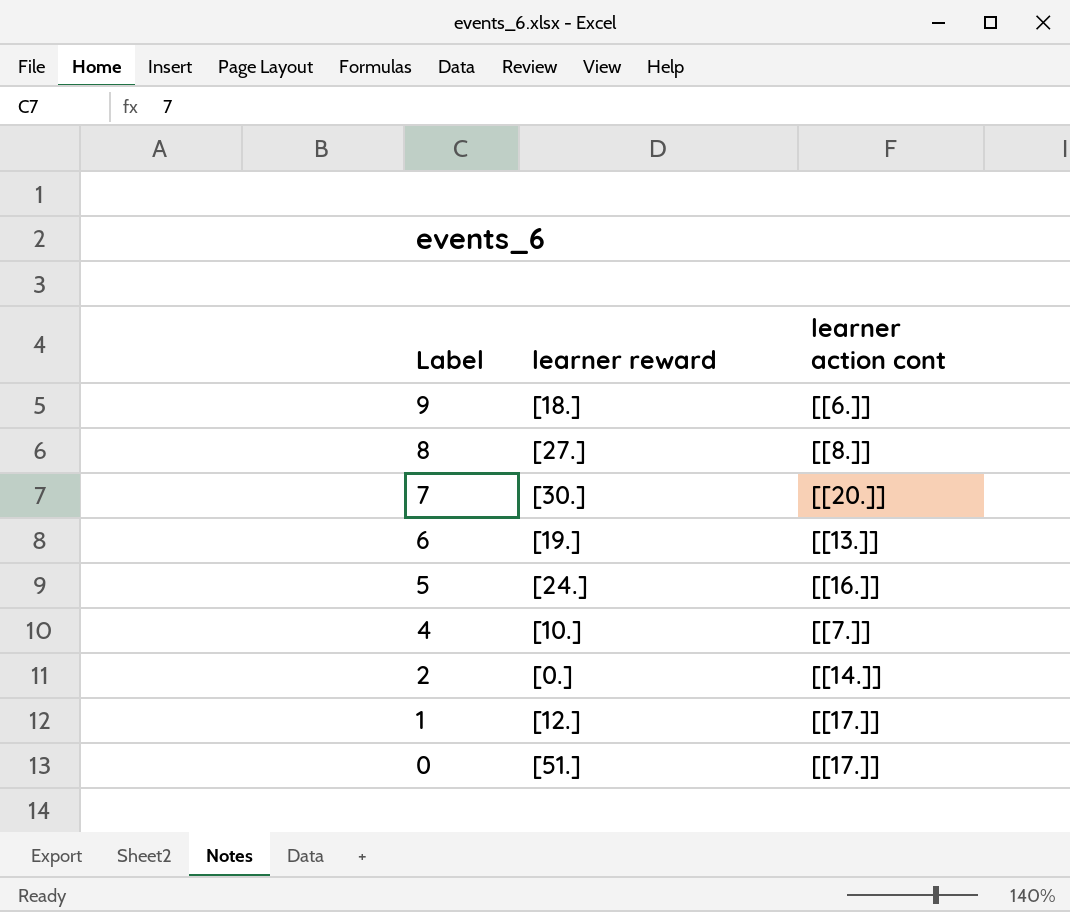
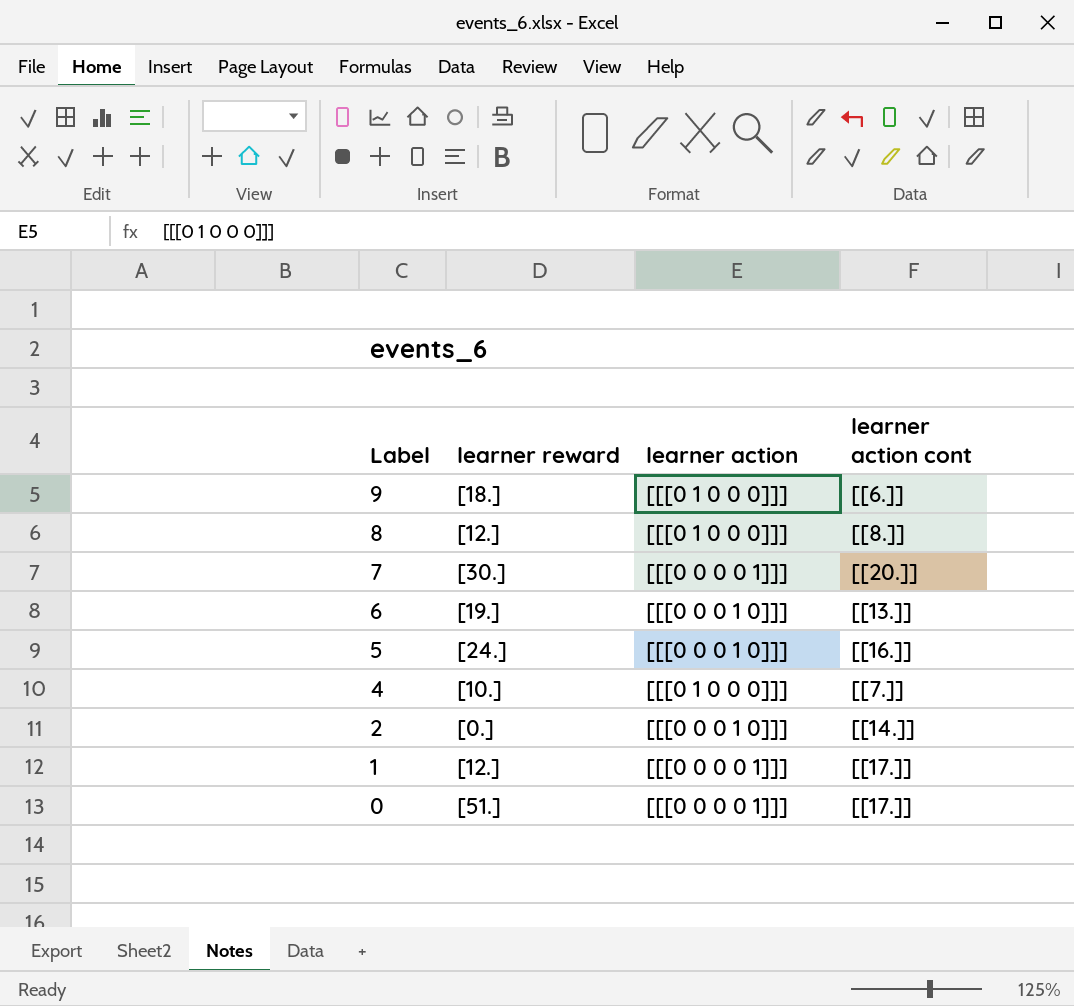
column learner action | position: none -> 3
8 | learner reward: [27.] -> [12.]

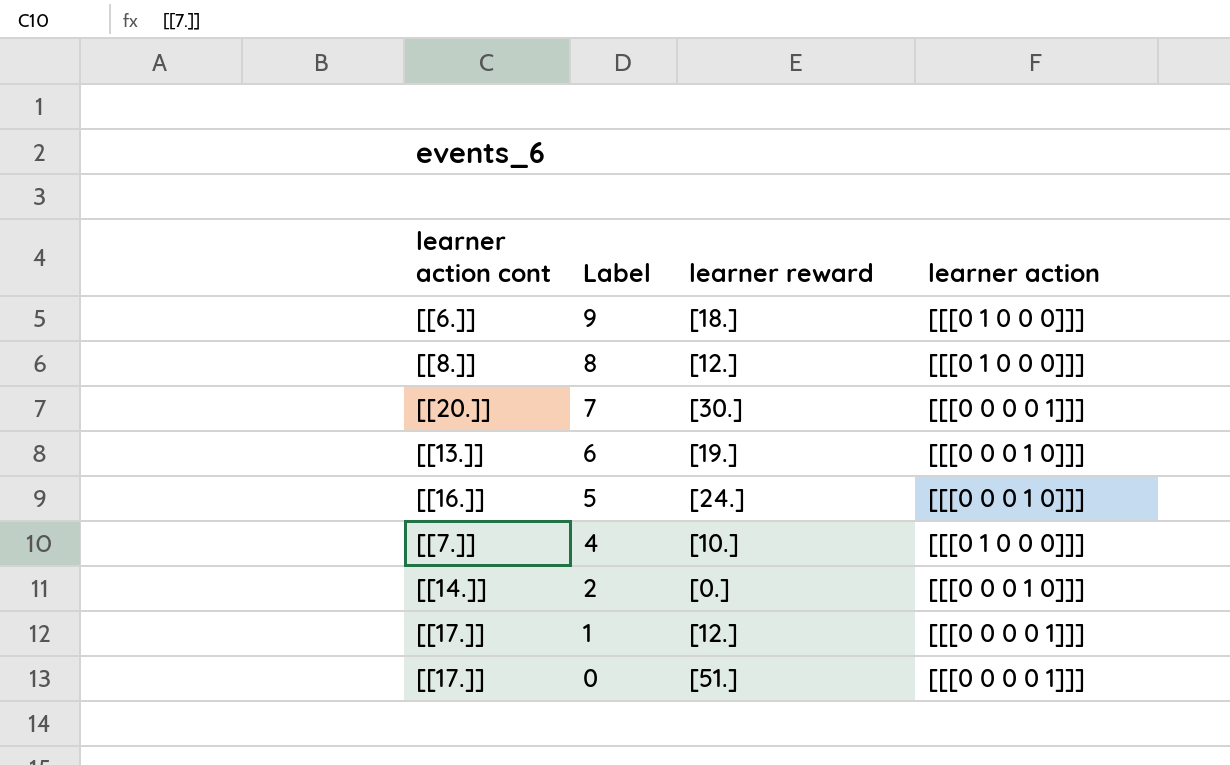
column learner action cont | position: 4 -> 1

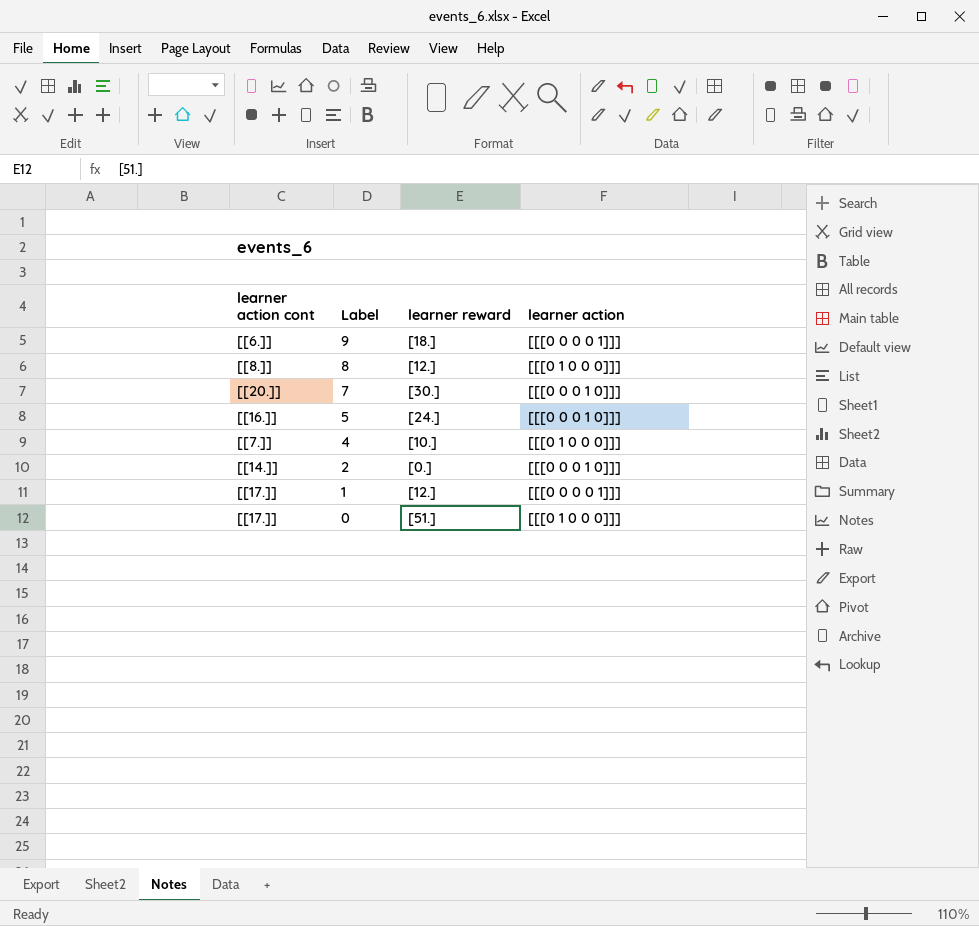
row 6: [[13.]] | [19.] | [[[0 0 0 1 0]]] -> none
9 | learner action: [[[0 1 0 0 0]]] -> [[[0 0 0 0 1]]]
7 | learner action: [[[0 0 0 0 1]]] -> [[[0 0 0 1 0]]]
0 | learner action: [[[0 0 0 0 1]]] -> [[[0 1 0 0 0]]]

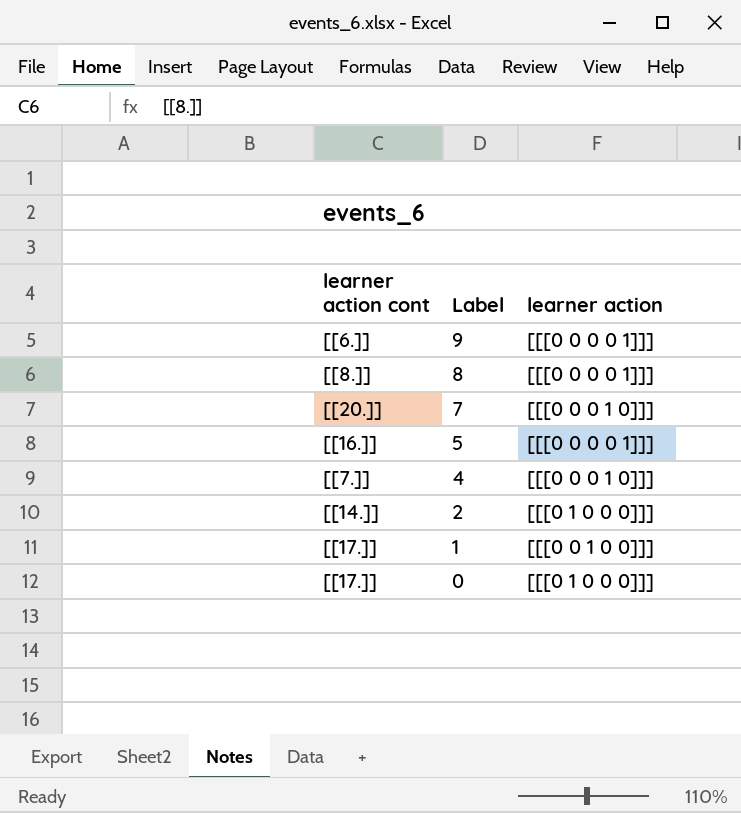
column learner reward | position: 3 -> none
8 | learner action: [[[0 1 0 0 0]]] -> [[[0 0 0 0 1]]]
5 | learner action: [[[0 0 0 1 0]]] -> [[[0 0 0 0 1]]]
4 | learner action: [[[0 1 0 0 0]]] -> [[[0 0 0 1 0]]]
2 | learner action: [[[0 0 0 1 0]]] -> [[[0 1 0 0 0]]]
1 | learner action: [[[0 0 0 0 1]]] -> [[[0 0 1 0 0]]]

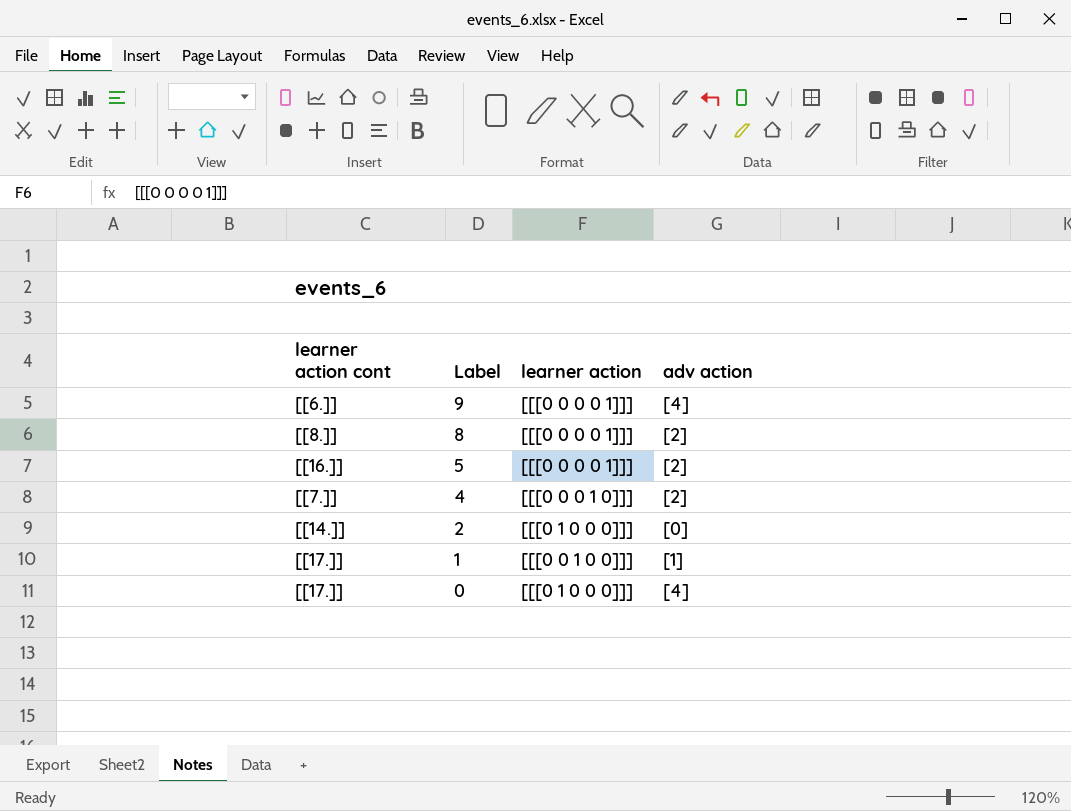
column adv action | position: none -> 4
row 7: [[20.]] | [[[0 0 0 1 0]]] -> none

